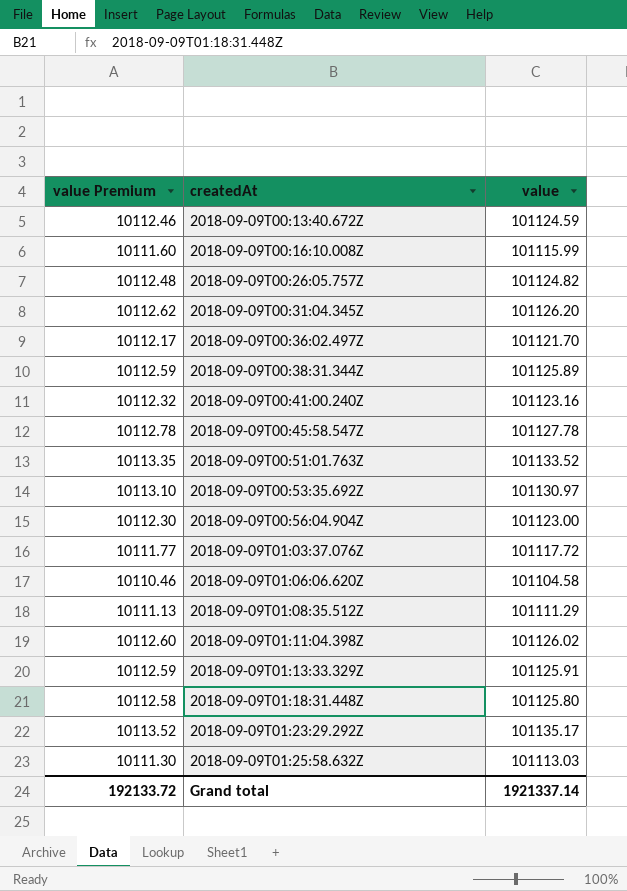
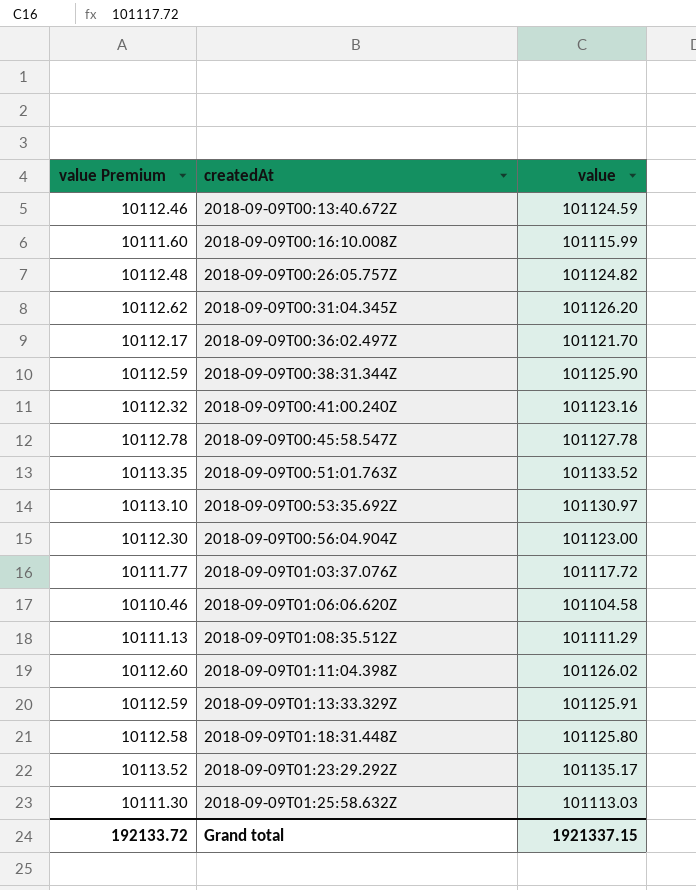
2018-09-09T00:38:31.344Z | value: 101125.89 -> 101125.90
Grand total | value: 1921337.14 -> 1921337.15

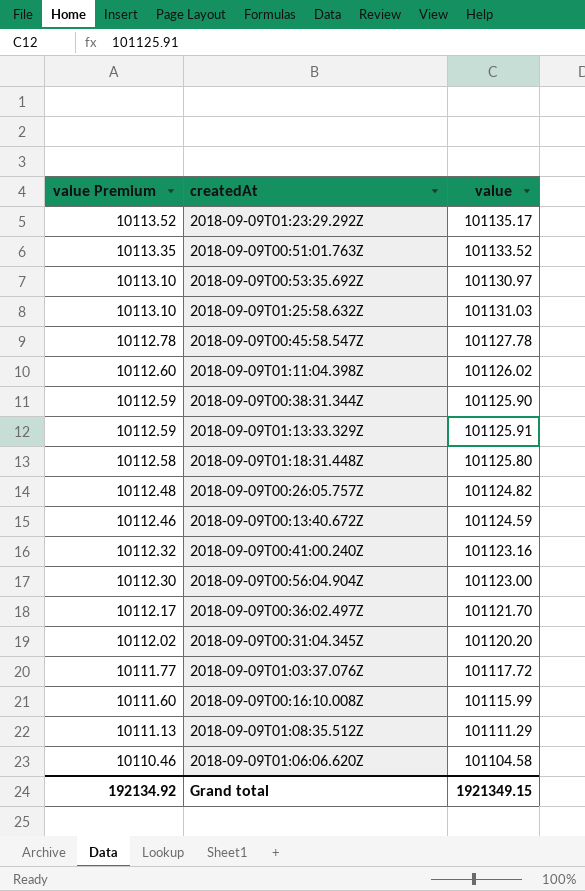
row order: createdAt ascending -> value Premium descending
2018-09-09T01:25:58.632Z | value Premium: 10111.30 -> 10113.10
2018-09-09T01:25:58.632Z | value: 101113.03 -> 101131.03
2018-09-09T00:31:04.345Z | value Premium: 10112.62 -> 10112.02
2018-09-09T00:31:04.345Z | value: 101126.20 -> 101120.20
Grand total | value Premium: 192133.72 -> 192134.92
Grand total | value: 1921337.15 -> 1921349.15

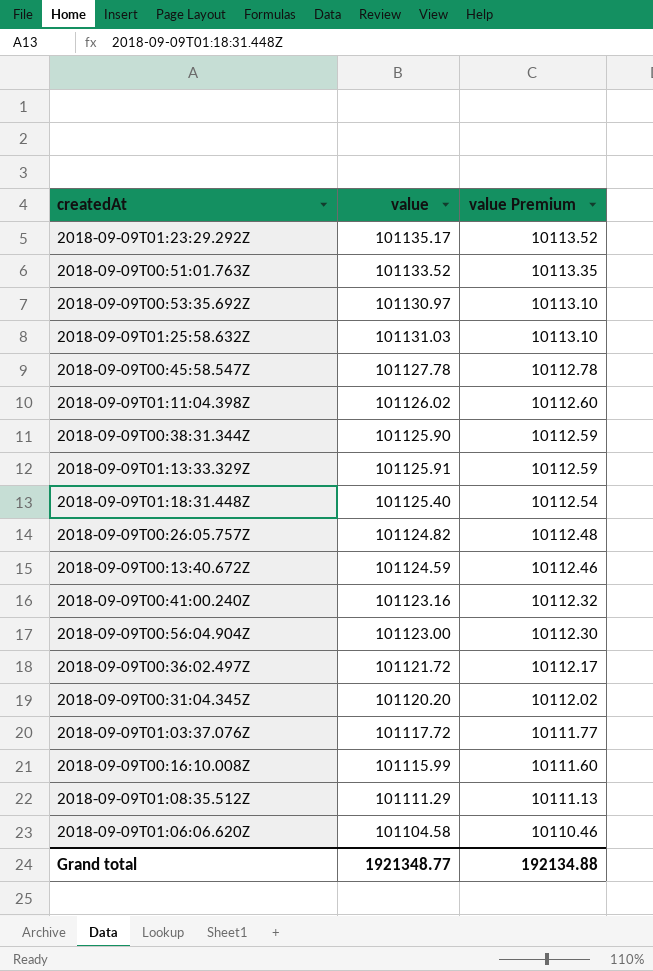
column value Premium | position: 1 -> 3
2018-09-09T01:18:31.448Z | value: 101125.80 -> 101125.40
2018-09-09T01:18:31.448Z | value Premium: 10112.58 -> 10112.54
2018-09-09T00:36:02.497Z | value: 101121.70 -> 101121.72
Grand total | value: 1921349.15 -> 1921348.77
Grand total | value Premium: 192134.92 -> 192134.88

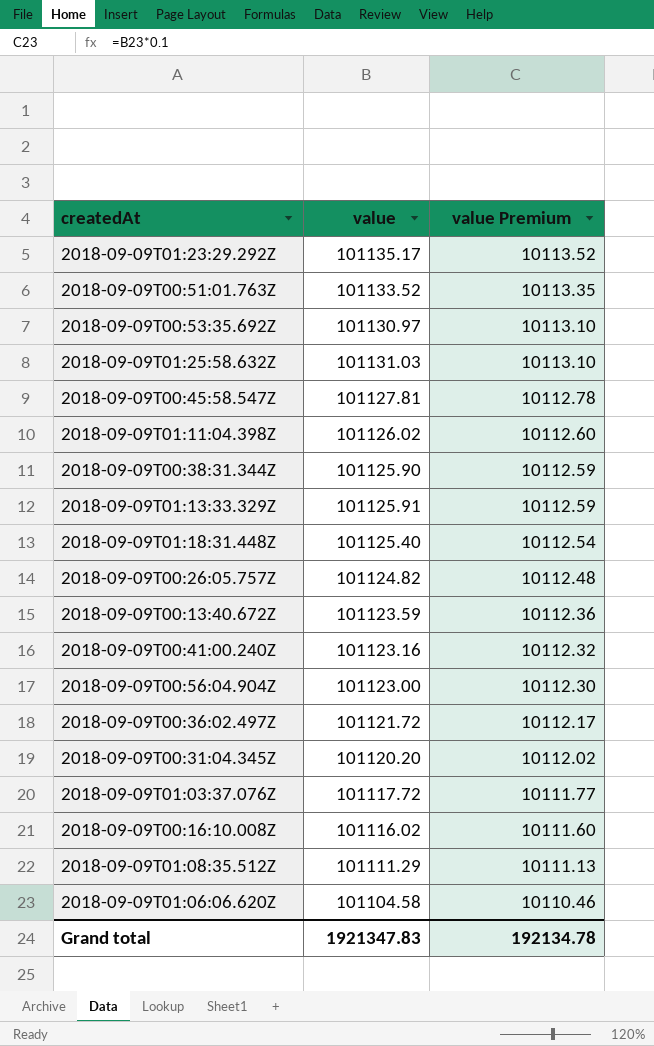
2018-09-09T00:45:58.547Z | value: 101127.78 -> 101127.81
2018-09-09T00:13:40.672Z | value: 101124.59 -> 101123.59
2018-09-09T00:13:40.672Z | value Premium: 10112.46 -> 10112.36
2018-09-09T00:16:10.008Z | value: 101115.99 -> 101116.02
Grand total | value: 1921348.77 -> 1921347.83
Grand total | value Premium: 192134.88 -> 192134.78

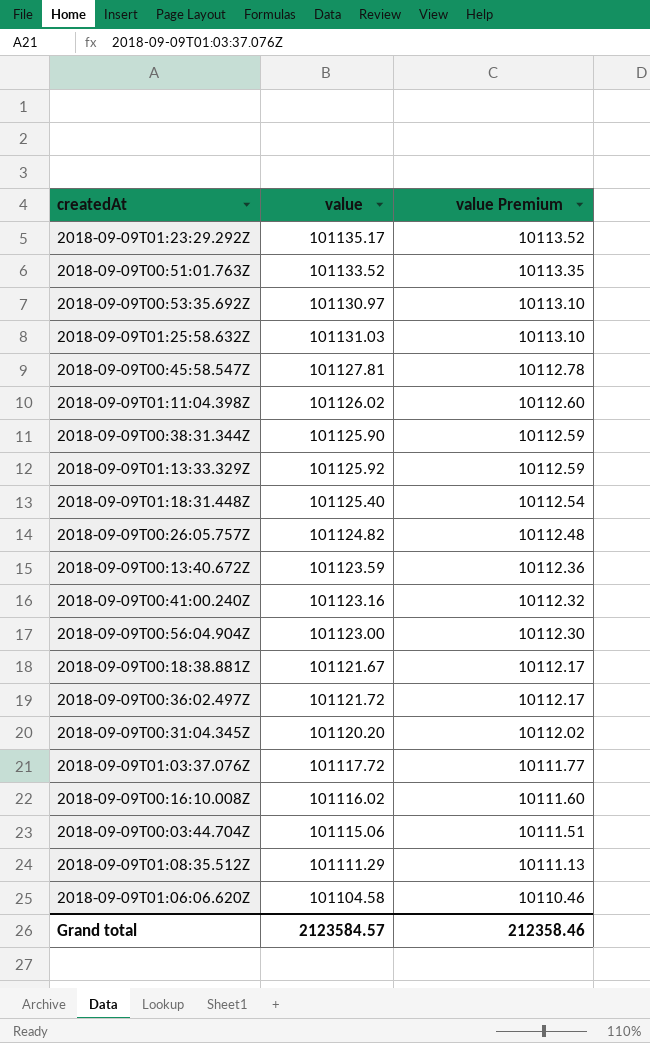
2018-09-09T01:13:33.329Z | value: 101125.91 -> 101125.92
row 2018-09-09T00:18:38.881Z: none -> 101121.67 | 10112.17
row 2018-09-09T00:03:44.704Z: none -> 101115.06 | 10111.51
Grand total | value: 1921347.83 -> 2123584.57
Grand total | value Premium: 192134.78 -> 212358.46

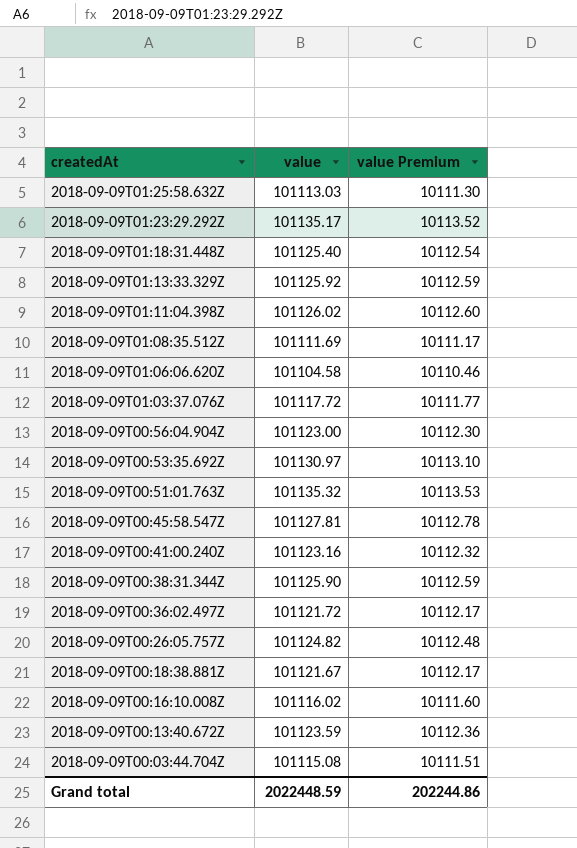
row order: value Premium descending -> createdAt descending
row 2018-09-09T00:31:04.345Z: 101120.20 | 10112.02 -> none
2018-09-09T01:25:58.632Z | value: 101131.03 -> 101113.03
2018-09-09T01:25:58.632Z | value Premium: 10113.10 -> 10111.30
2018-09-09T01:08:35.512Z | value: 101111.29 -> 101111.69
2018-09-09T01:08:35.512Z | value Premium: 10111.13 -> 10111.17
2018-09-09T00:51:01.763Z | value: 101133.52 -> 101135.32
2018-09-09T00:51:01.763Z | value Premium: 10113.35 -> 10113.53
2018-09-09T00:03:44.704Z | value: 101115.06 -> 101115.08
Grand total | value: 2123584.57 -> 2022448.59
Grand total | value Premium: 212358.46 -> 202244.86

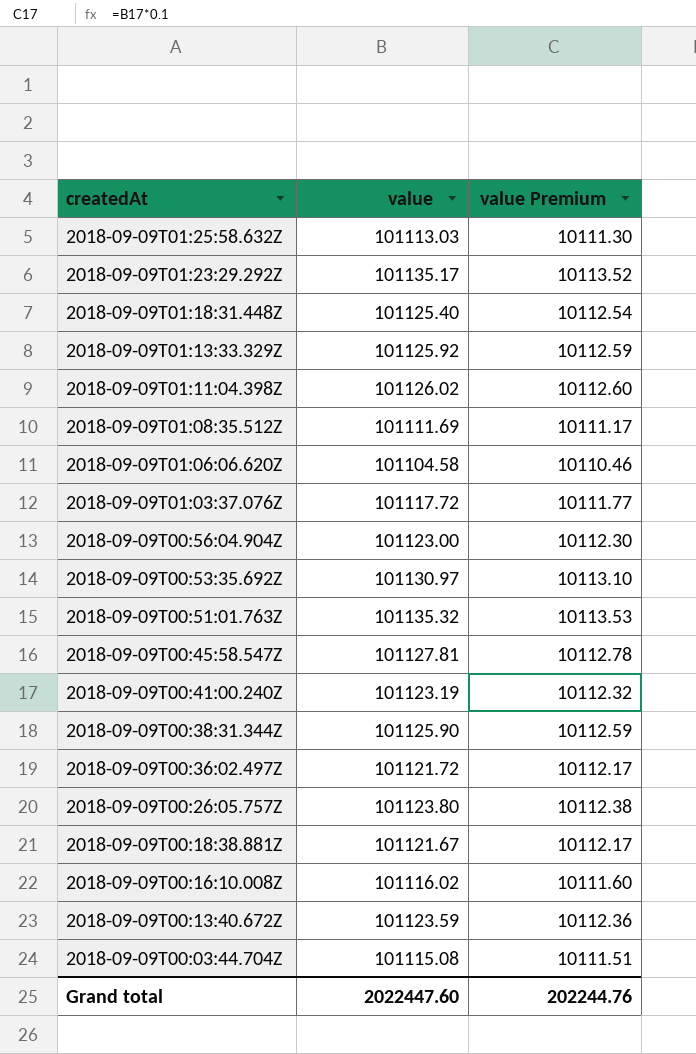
2018-09-09T00:41:00.240Z | value: 101123.16 -> 101123.19
2018-09-09T00:26:05.757Z | value: 101124.82 -> 101123.80
2018-09-09T00:26:05.757Z | value Premium: 10112.48 -> 10112.38
Grand total | value: 2022448.59 -> 2022447.60
Grand total | value Premium: 202244.86 -> 202244.76

